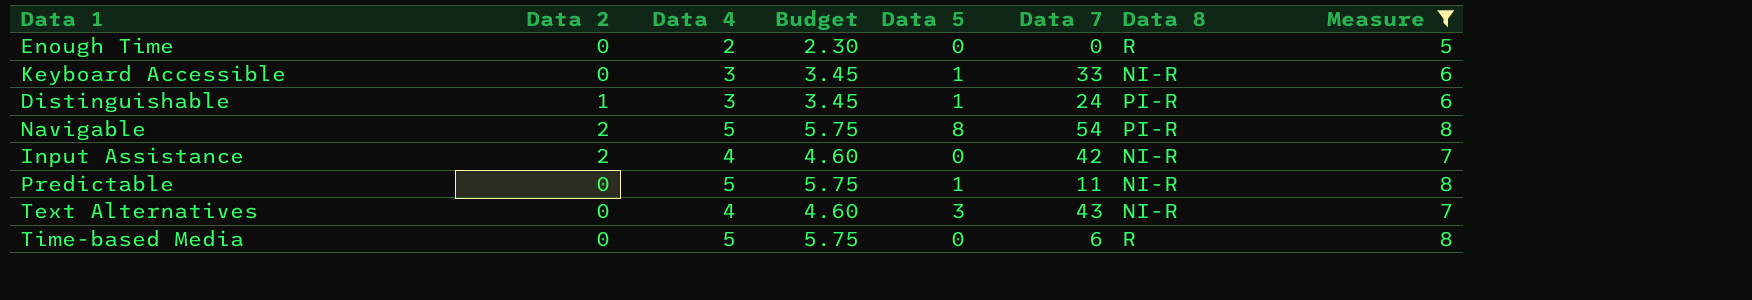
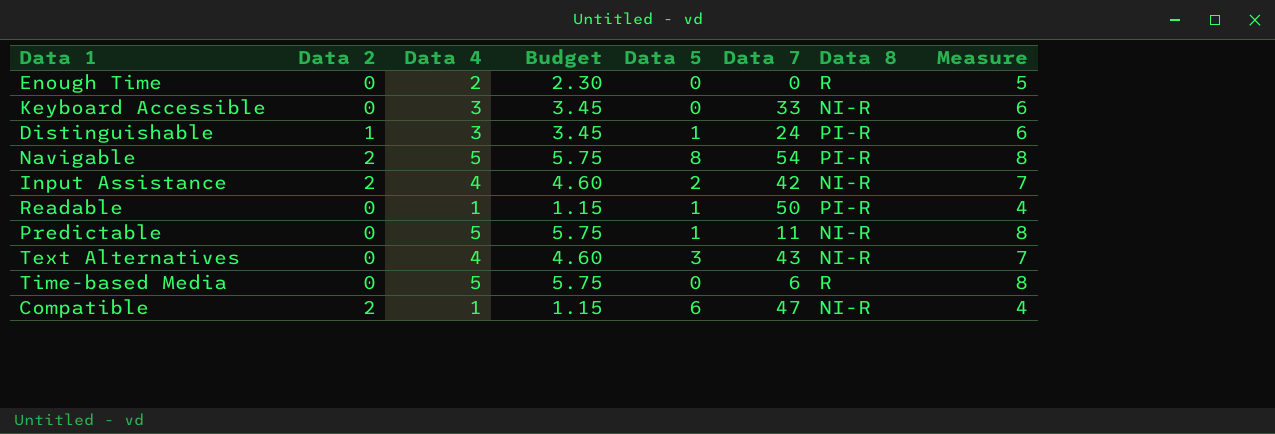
filter: Measure != 4 -> none
Keyboard Accessible | Data 5: 1 -> 0
Input Assistance | Data 5: 0 -> 2

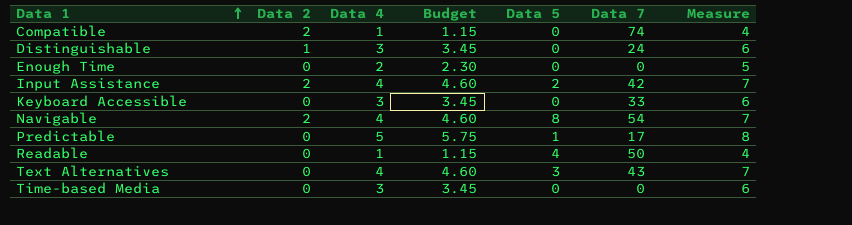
row order: none -> Data 1 ascending
column Data 8 | position: 7 -> none
Compatible | Data 5: 6 -> 0
Compatible | Data 7: 47 -> 74
Distinguishable | Data 5: 1 -> 0
Navigable | Data 4: 5 -> 4
Navigable | Budget: 5.75 -> 4.60
Navigable | Measure: 8 -> 7
Predictable | Data 7: 11 -> 17
Readable | Data 5: 1 -> 4
Time-based Media | Data 4: 5 -> 3
Time-based Media | Budget: 5.75 -> 3.45
Time-based Media | Data 7: 6 -> 0
Time-based Media | Measure: 8 -> 6

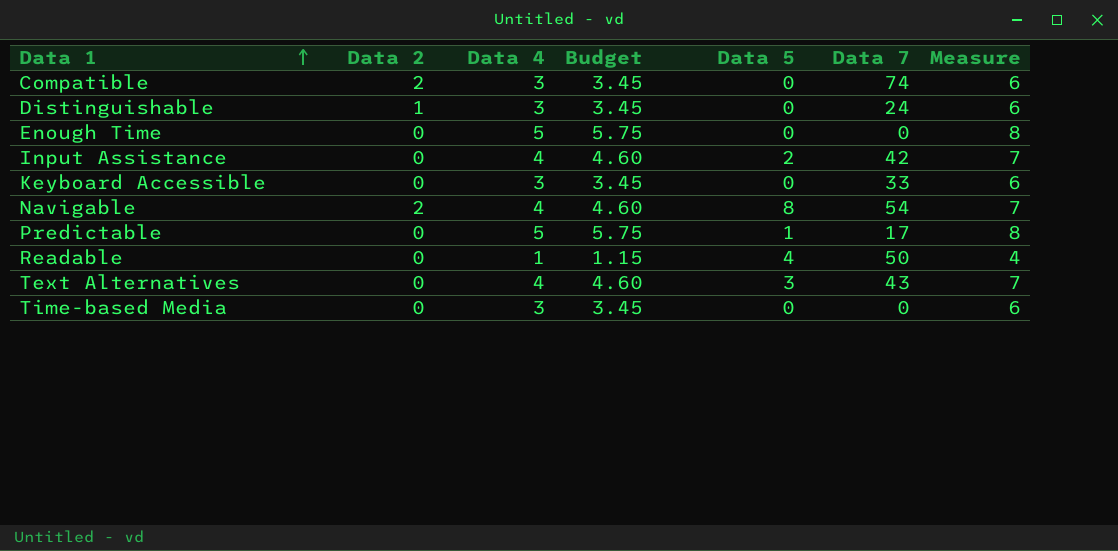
Compatible | Data 4: 1 -> 3
Compatible | Budget: 1.15 -> 3.45
Compatible | Measure: 4 -> 6
Enough Time | Data 4: 2 -> 5
Enough Time | Budget: 2.30 -> 5.75
Enough Time | Measure: 5 -> 8
Input Assistance | Data 2: 2 -> 0

